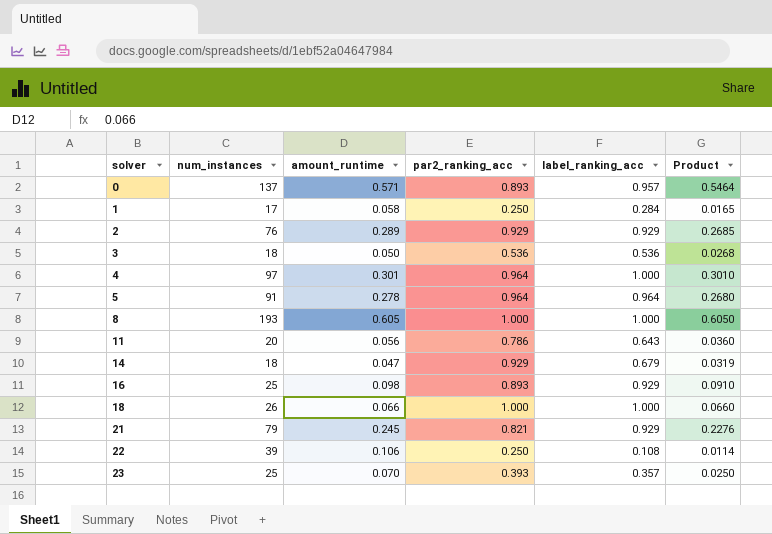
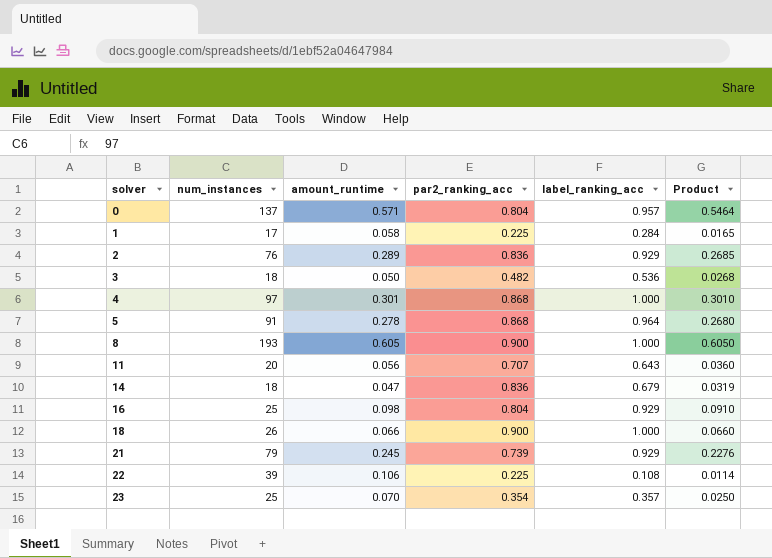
0 | par2_ranking_acc: 0.893 -> 0.804
1 | par2_ranking_acc: 0.250 -> 0.225
2 | par2_ranking_acc: 0.929 -> 0.836
3 | par2_ranking_acc: 0.536 -> 0.482
4 | par2_ranking_acc: 0.964 -> 0.868
5 | par2_ranking_acc: 0.964 -> 0.868
8 | par2_ranking_acc: 1.000 -> 0.900
11 | par2_ranking_acc: 0.786 -> 0.707
14 | par2_ranking_acc: 0.929 -> 0.836
16 | par2_ranking_acc: 0.893 -> 0.804
18 | par2_ranking_acc: 1.000 -> 0.900
21 | par2_ranking_acc: 0.821 -> 0.739
22 | par2_ranking_acc: 0.250 -> 0.225
23 | par2_ranking_acc: 0.393 -> 0.354

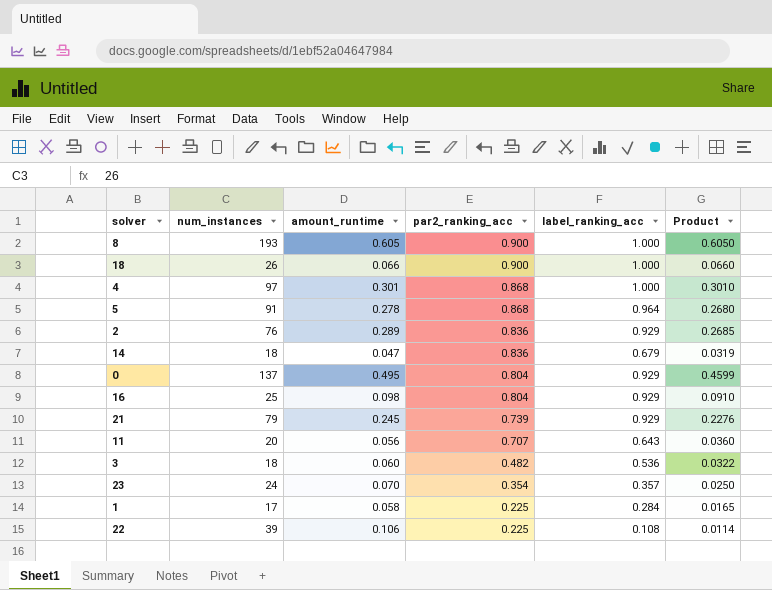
row order: solver ascending -> par2_ranking_acc descending
0 | amount_runtime: 0.571 -> 0.495
0 | label_ranking_acc: 0.957 -> 0.929
0 | Product: 0.5464 -> 0.4599
3 | amount_runtime: 0.050 -> 0.060
3 | Product: 0.0268 -> 0.0322
23 | num_instances: 25 -> 24

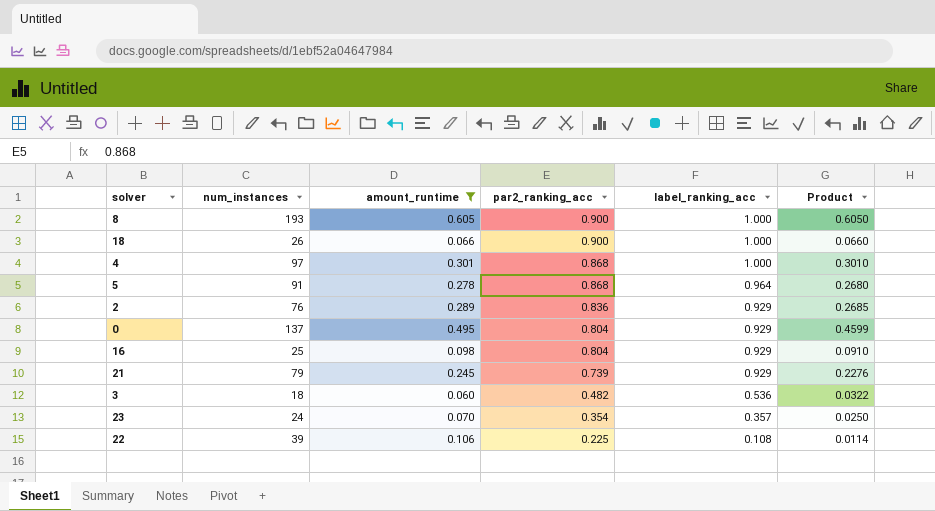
filter: none -> amount_runtime >= 0.060

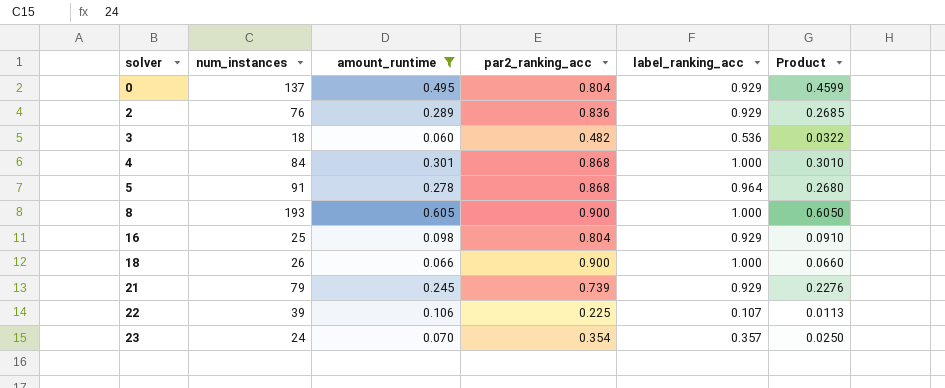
row order: par2_ranking_acc descending -> solver ascending
4 | num_instances: 97 -> 84
22 | label_ranking_acc: 0.108 -> 0.107
22 | Product: 0.0114 -> 0.0113

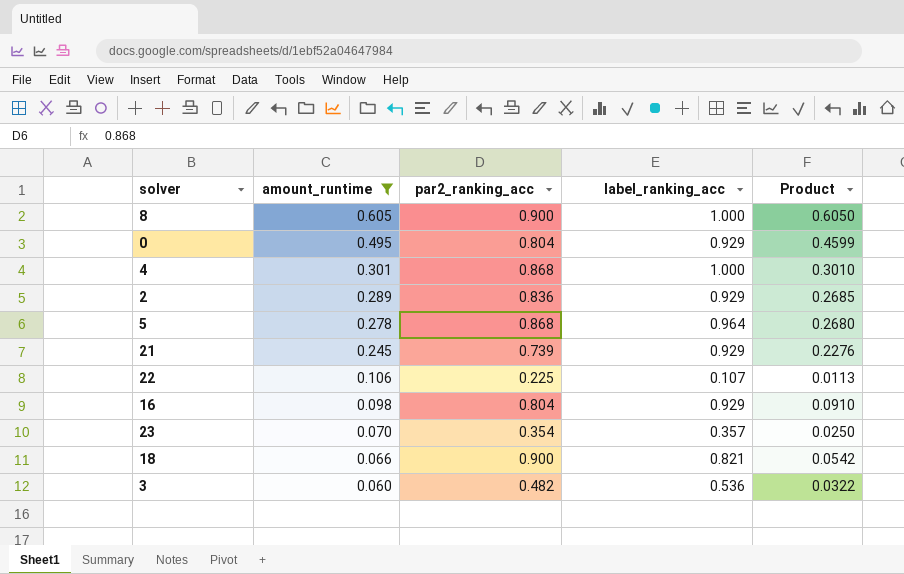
row order: solver ascending -> amount_runtime descending
column num_instances | position: 2 -> none
18 | label_ranking_acc: 1.000 -> 0.821
18 | Product: 0.0660 -> 0.0542

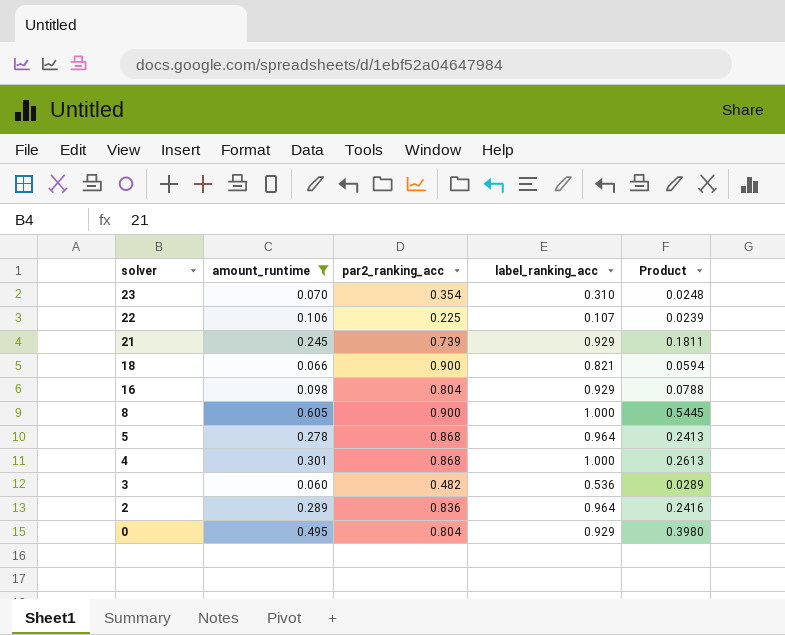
row order: amount_runtime descending -> solver descending
column Product | formula: [amount_runtime] * [label_ranking_acc] -> [amount_runtime] * [par2_ranking_acc]
23 | label_ranking_acc: 0.357 -> 0.310
2 | label_ranking_acc: 0.929 -> 0.964

